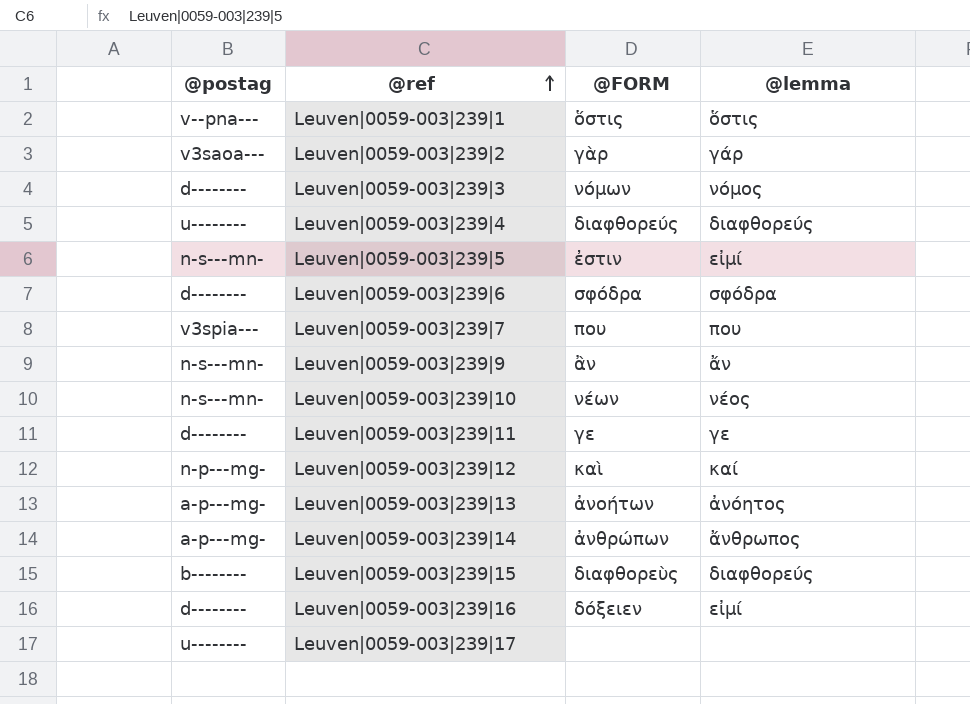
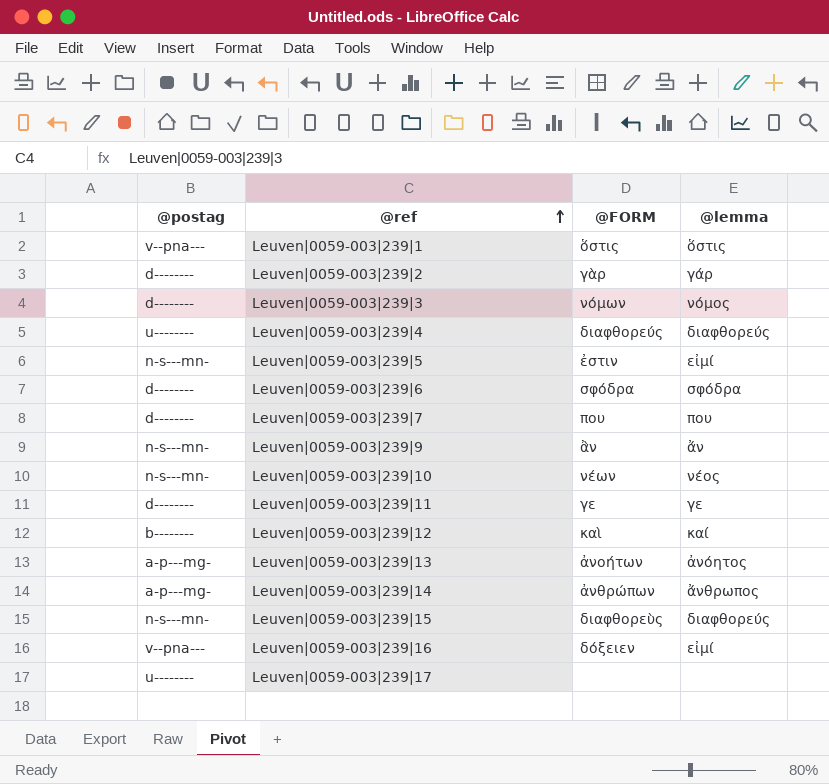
Leuven|0059-003|239|2 | @postag: v3saoa--- -> d--------
Leuven|0059-003|239|7 | @postag: v3spia--- -> d--------
Leuven|0059-003|239|12 | @postag: n-p---mg- -> b--------
Leuven|0059-003|239|15 | @postag: b-------- -> n-s---mn-
Leuven|0059-003|239|16 | @postag: d-------- -> v--pna---

